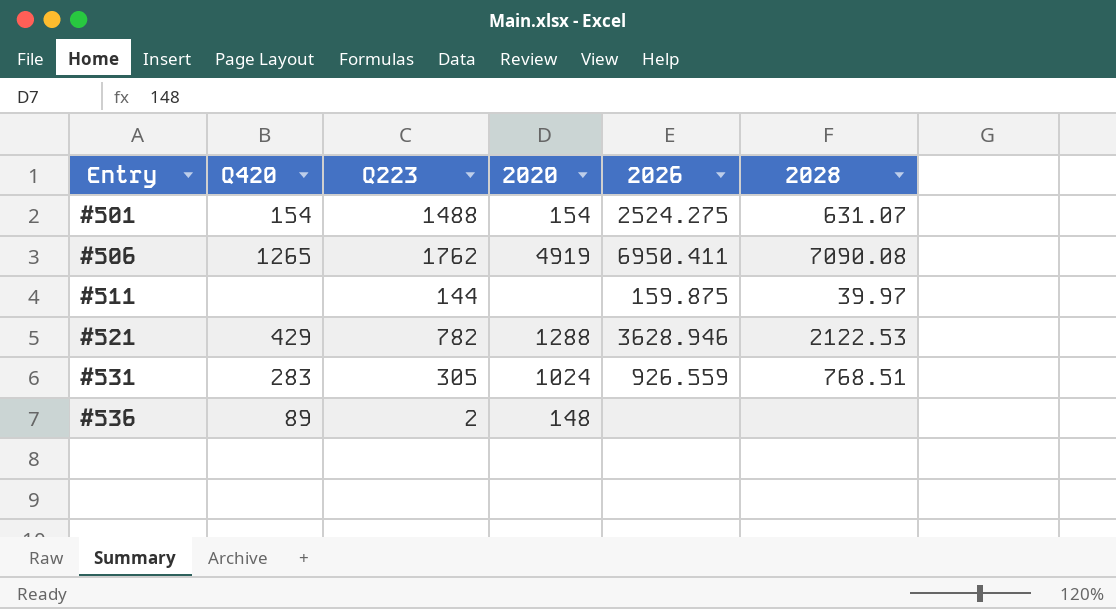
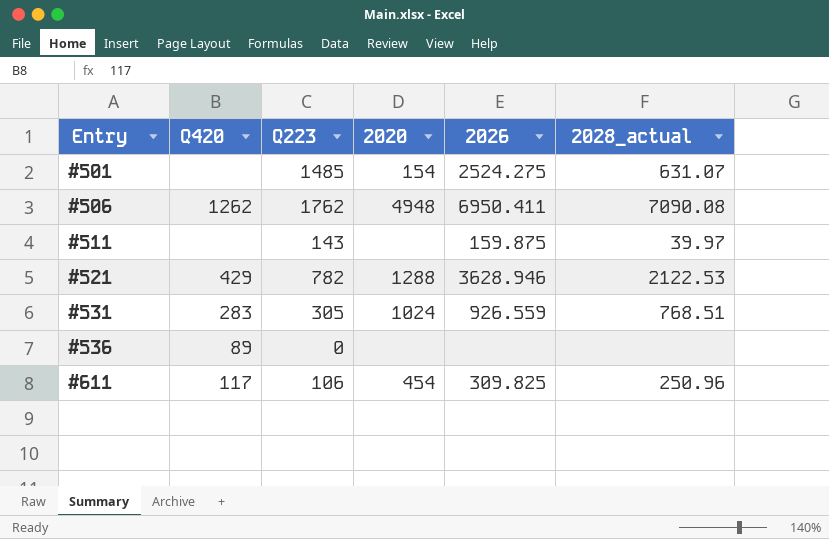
column name: 2028 -> 2028_actual
#501 | Q420: 154 -> none
#501 | Q223: 1488 -> 1485
#506 | Q420: 1265 -> 1262
#506 | 2020: 4919 -> 4948
#511 | Q223: 144 -> 143
#536 | Q223: 2 -> 0
#536 | 2020: 148 -> none
row #611: none -> 117 | 106 | 454 | 309.825 | 250.96

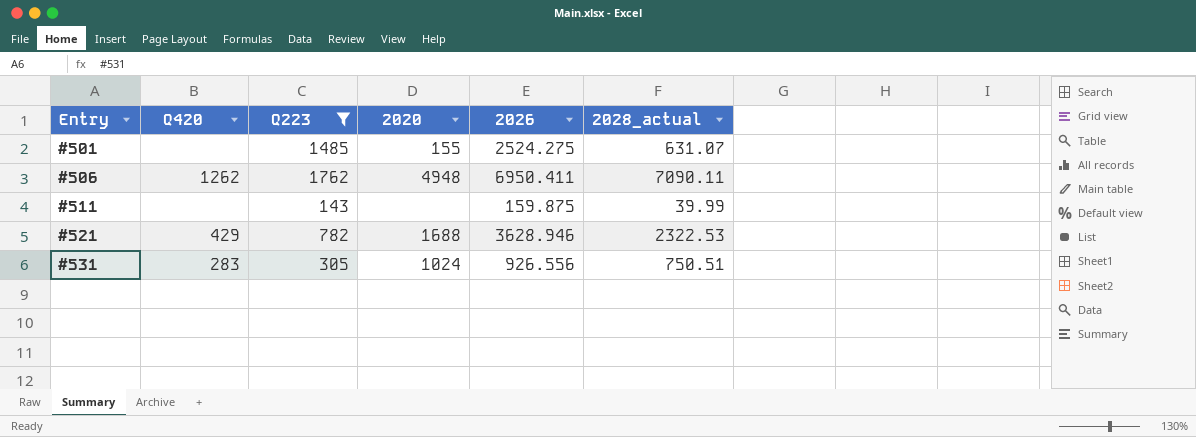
filter: none -> Q223 >= 143
#501 | 2020: 154 -> 155
#506 | 2028_actual: 7090.08 -> 7090.11
#511 | 2028_actual: 39.97 -> 39.99
#521 | 2020: 1288 -> 1688
#521 | 2028_actual: 2122.53 -> 2322.53
#531 | 2026: 926.559 -> 926.556
#531 | 2028_actual: 768.51 -> 750.51

